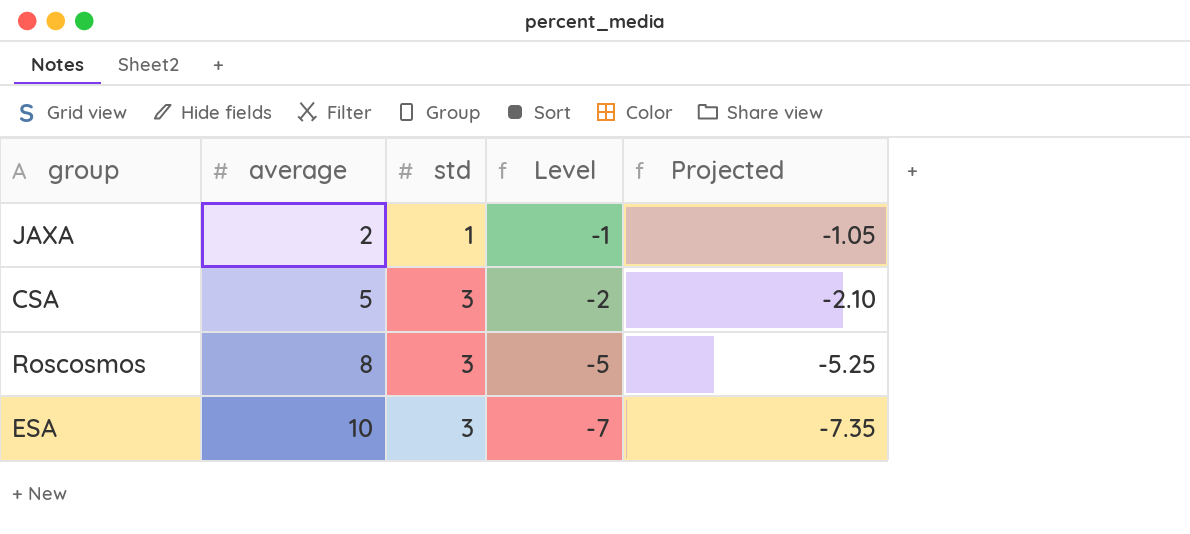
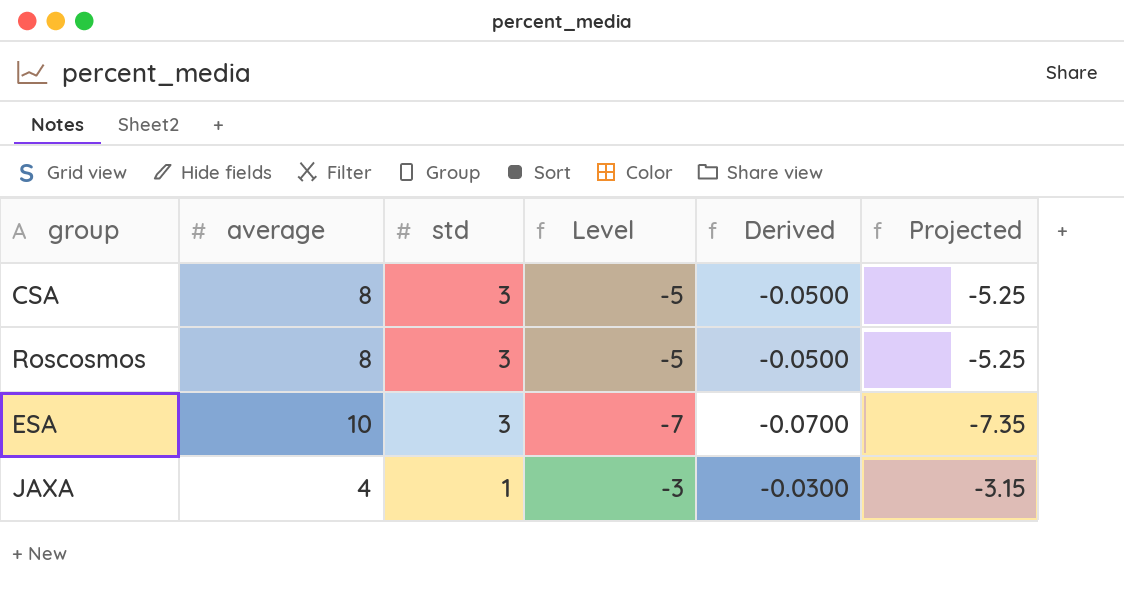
row order: average ascending -> std descending
column Derived | formula: none -> [Level] * 0.01
CSA | average: 5 -> 8
CSA | Level: -2 -> -5
CSA | Projected: -2.10 -> -5.25
JAXA | average: 2 -> 4
JAXA | Level: -1 -> -3
JAXA | Projected: -1.05 -> -3.15

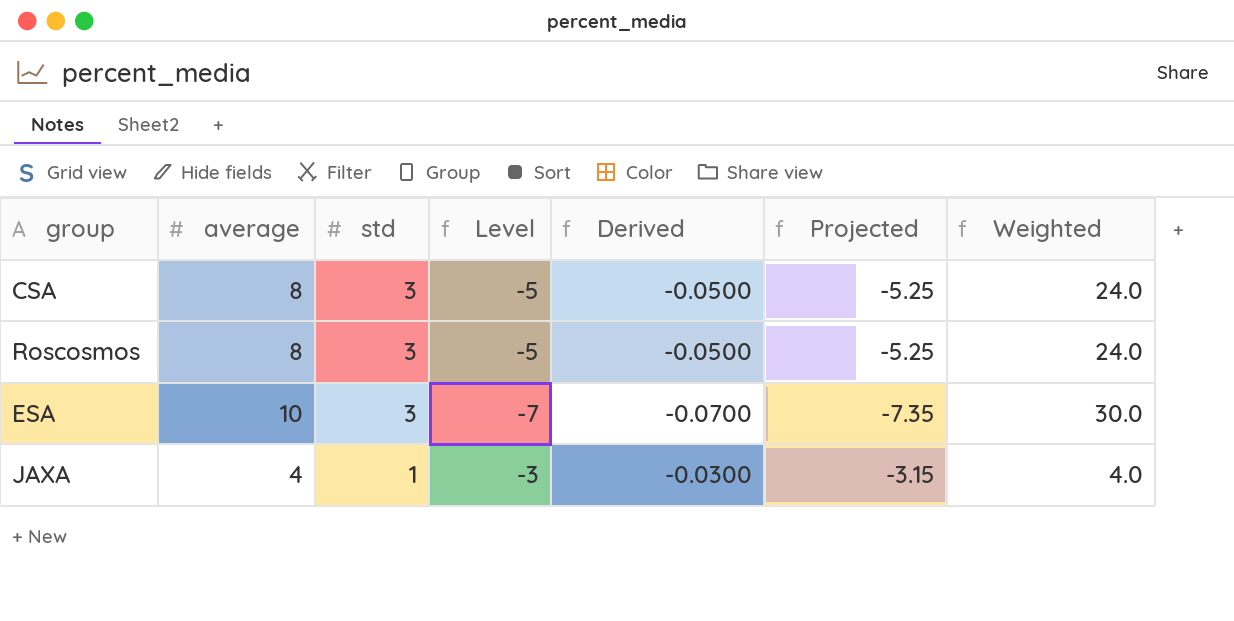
column Weighted | formula: none -> [average] * [std]

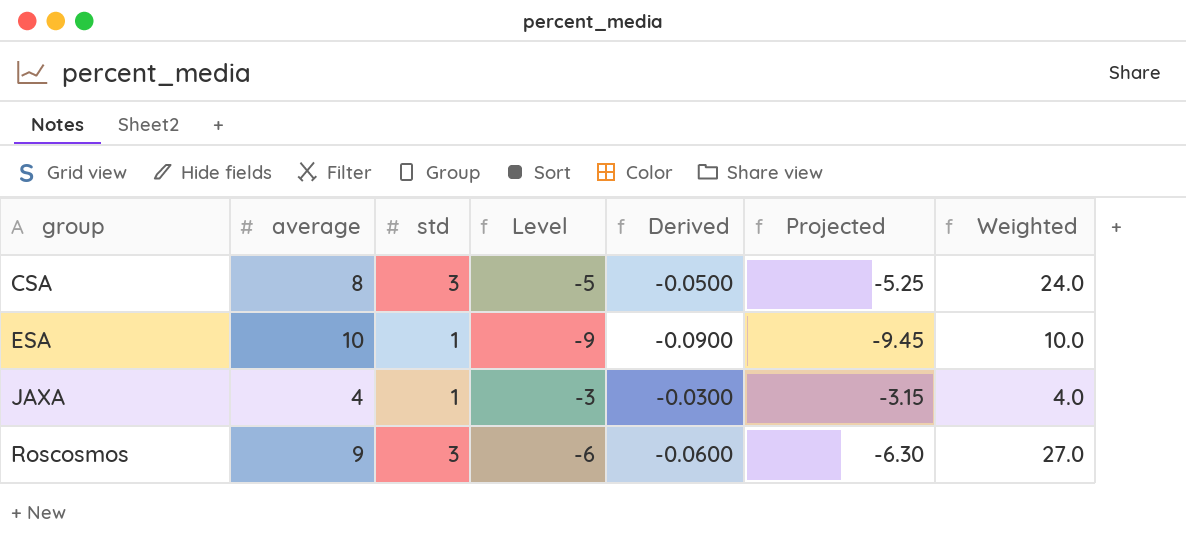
row order: std descending -> group ascending
ESA | std: 3 -> 1
ESA | Level: -7 -> -9
ESA | Derived: -0.0700 -> -0.0900
ESA | Projected: -7.35 -> -9.45
ESA | Weighted: 30.0 -> 10.0
Roscosmos | average: 8 -> 9
Roscosmos | Level: -5 -> -6
Roscosmos | Derived: -0.0500 -> -0.0600
Roscosmos | Projected: -5.25 -> -6.30
Roscosmos | Weighted: 24.0 -> 27.0

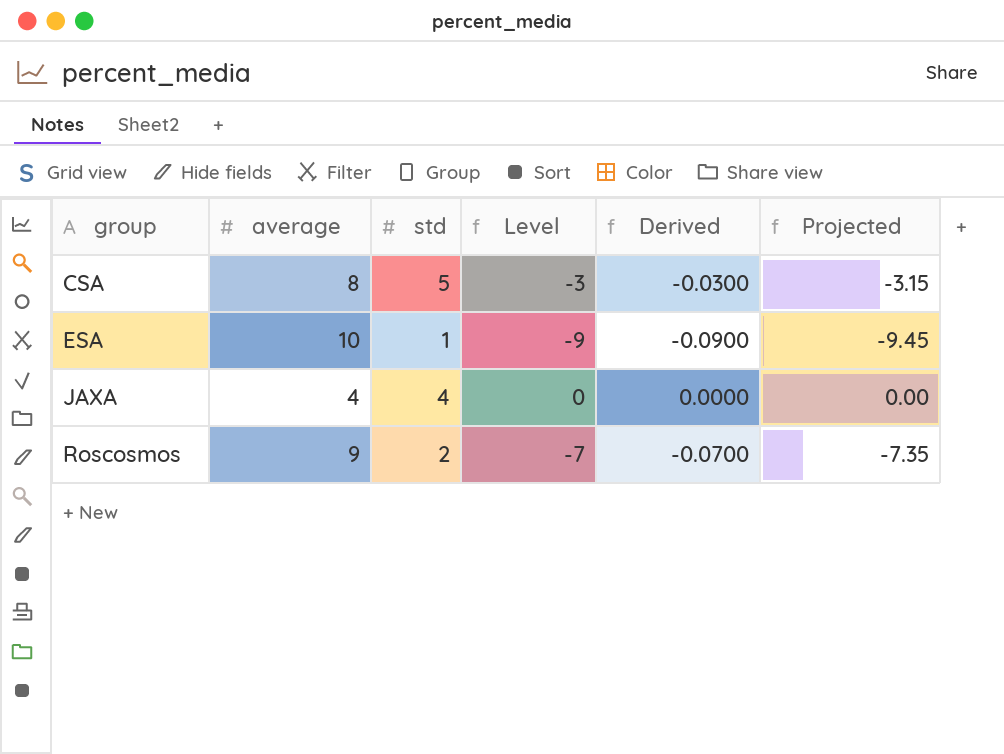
column Weighted | formula: [average] * [std] -> none
CSA | std: 3 -> 5
CSA | Level: -5 -> -3
CSA | Derived: -0.0500 -> -0.0300
CSA | Projected: -5.25 -> -3.15
JAXA | std: 1 -> 4
JAXA | Level: -3 -> 0
JAXA | Derived: -0.0300 -> 0.0000
JAXA | Projected: -3.15 -> 0.00
Roscosmos | std: 3 -> 2
Roscosmos | Level: -6 -> -7
Roscosmos | Derived: -0.0600 -> -0.0700
Roscosmos | Projected: -6.30 -> -7.35

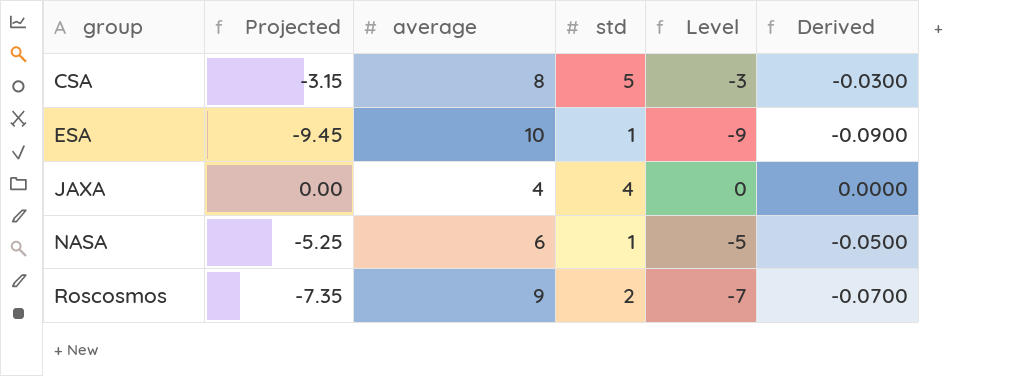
column Projected | position: 6 -> 2
row NASA: none -> -5.25 | 6 | 1 | -5 | -0.0500

